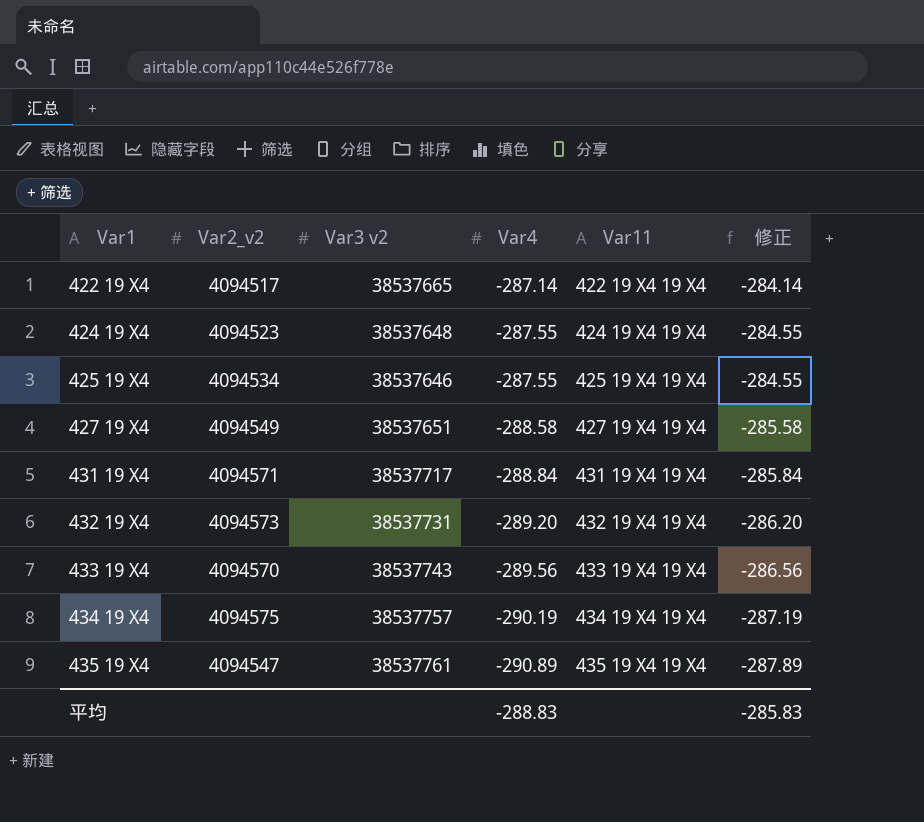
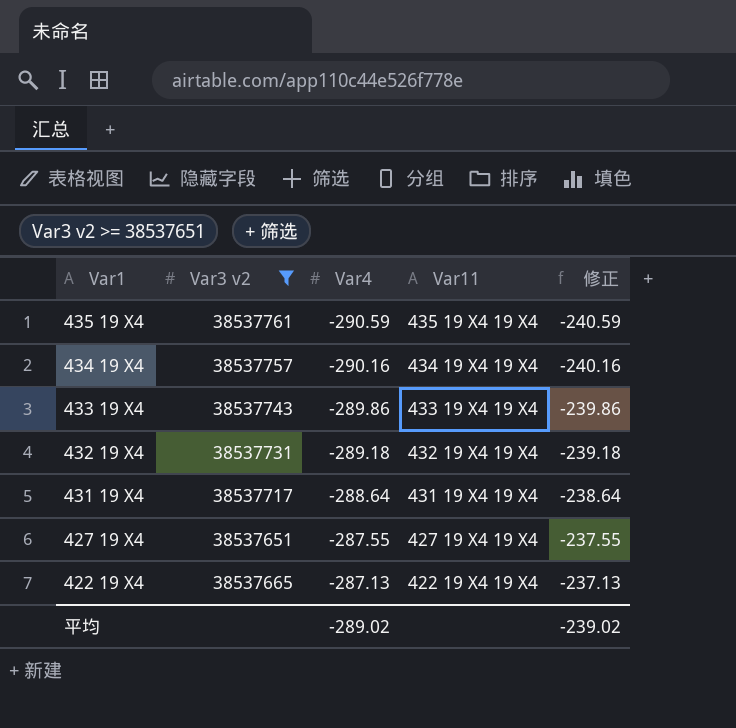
filter: none -> Var3 v2 >= 38537651
row order: Var1 ascending -> Var1 descending
column Var2_v2 | position: 2 -> none
column 修正 | formula: [Var4] + 3 -> [Var4] + 50
435 19 X4 | Var4: -290.89 -> -290.59
434 19 X4 | Var4: -290.19 -> -290.16
433 19 X4 | Var4: -289.56 -> -289.86
432 19 X4 | Var4: -289.20 -> -289.18
431 19 X4 | Var4: -288.84 -> -288.64
427 19 X4 | Var4: -288.58 -> -287.55
422 19 X4 | Var4: -287.14 -> -287.13
平均 | Var4: -288.83 -> -289.02
平均 | 修正: -285.83 -> -239.02

